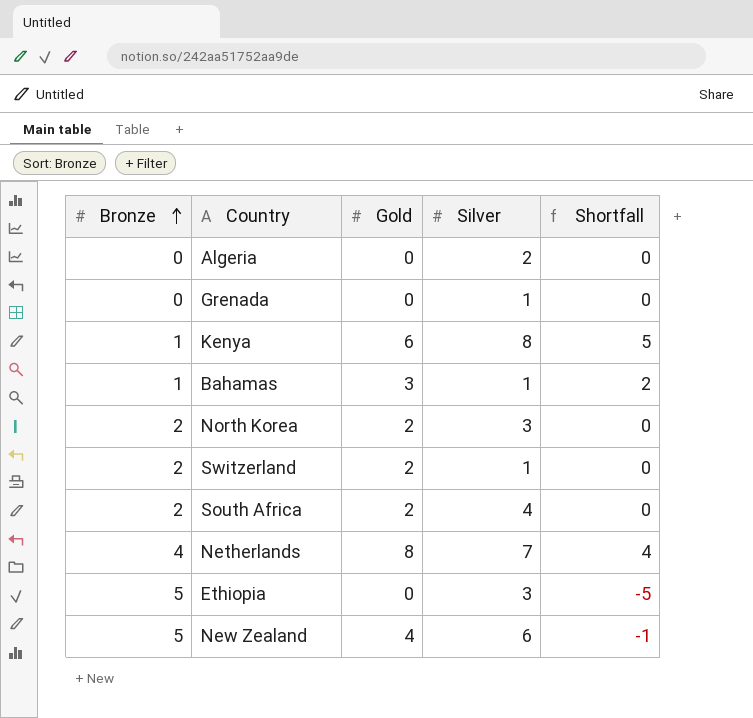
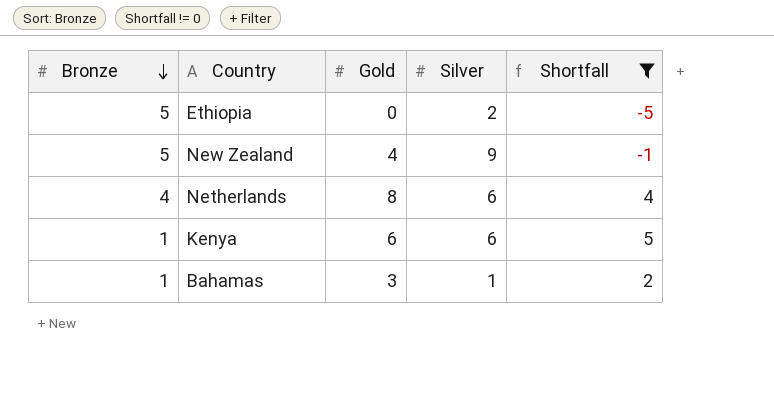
filter: none -> Shortfall != 0
row order: Bronze ascending -> Bronze descending
Ethiopia | Silver: 3 -> 2
New Zealand | Silver: 6 -> 9
Netherlands | Silver: 7 -> 6
Kenya | Silver: 8 -> 6

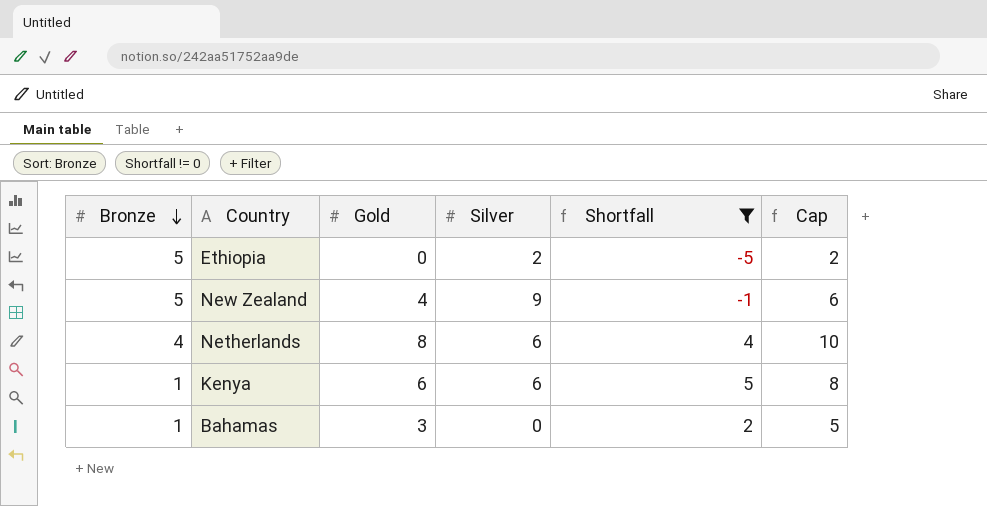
column Cap | formula: none -> [Gold] + 2
Bahamas | Silver: 1 -> 0

